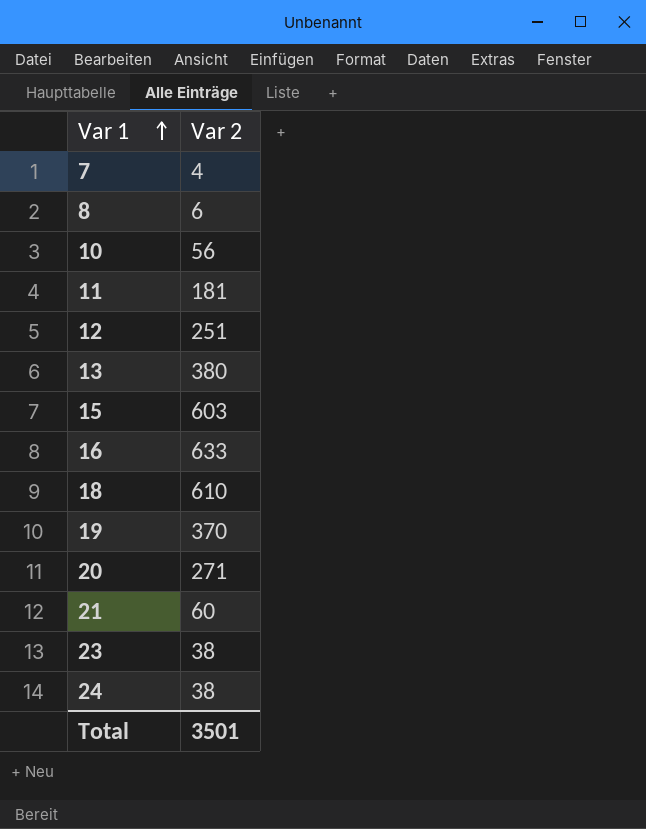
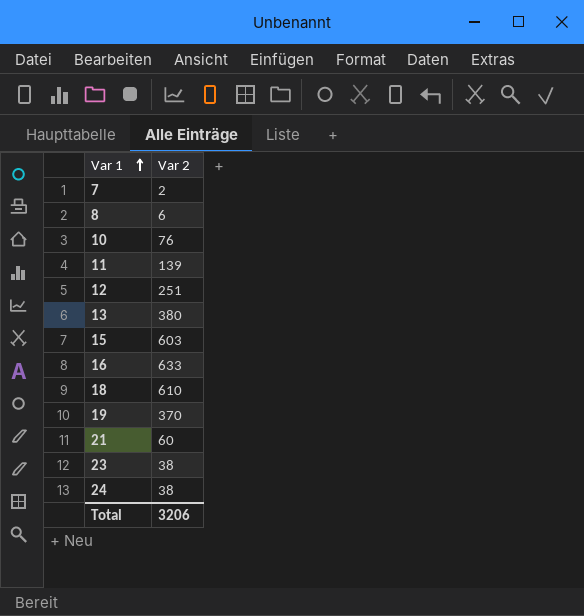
row 20: 271 -> none
7 | Var 2: 4 -> 2
10 | Var 2: 56 -> 76
11 | Var 2: 181 -> 139
Total | Var 2: 3501 -> 3206

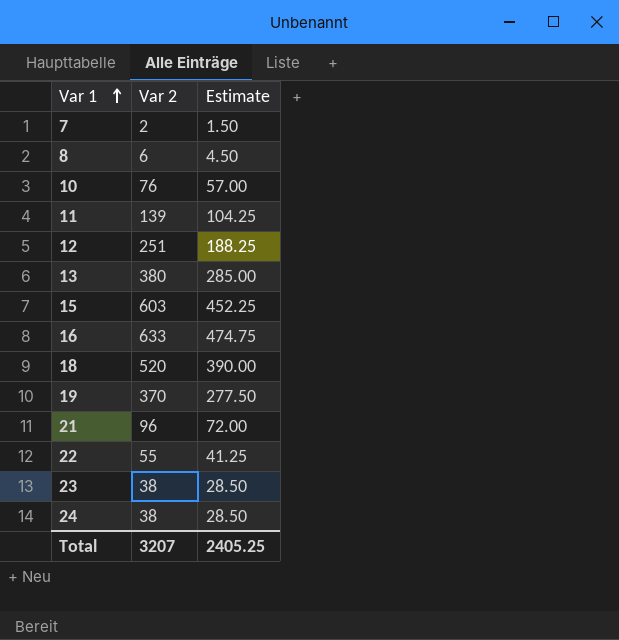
column Estimate | formula: none -> [Var 2] * 0.75
18 | Var 2: 610 -> 520
21 | Var 2: 60 -> 96
row 22: none -> 55 | 41.25
Total | Var 2: 3206 -> 3207

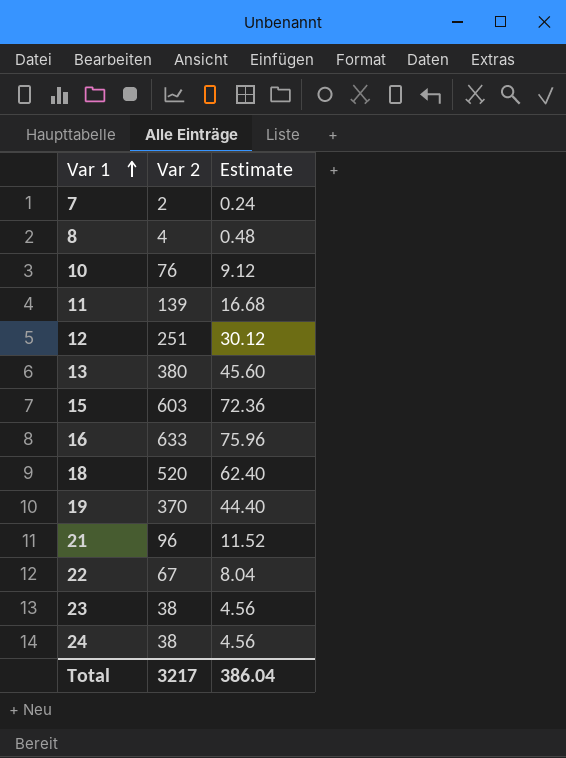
column Estimate | formula: [Var 2] * 0.75 -> [Var 2] * 0.12
8 | Var 2: 6 -> 4
22 | Var 2: 55 -> 67
Total | Var 2: 3207 -> 3217
Total | Estimate: 2405.25 -> 386.04

